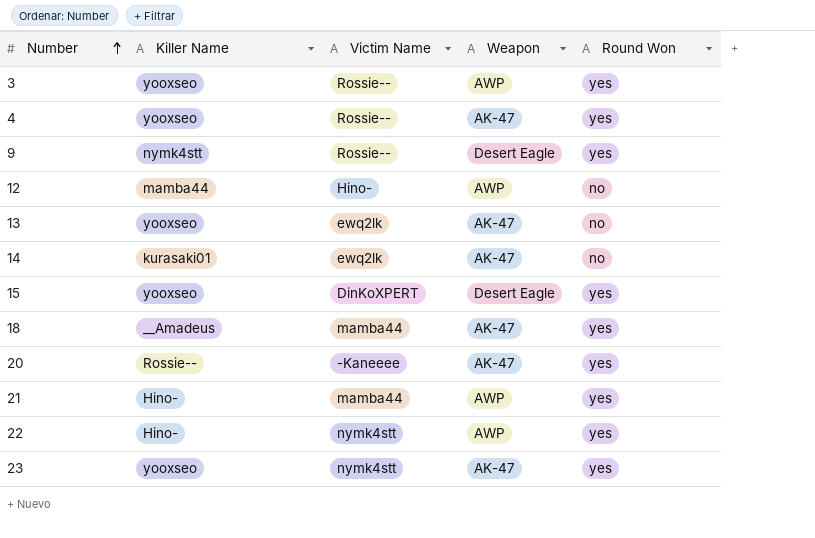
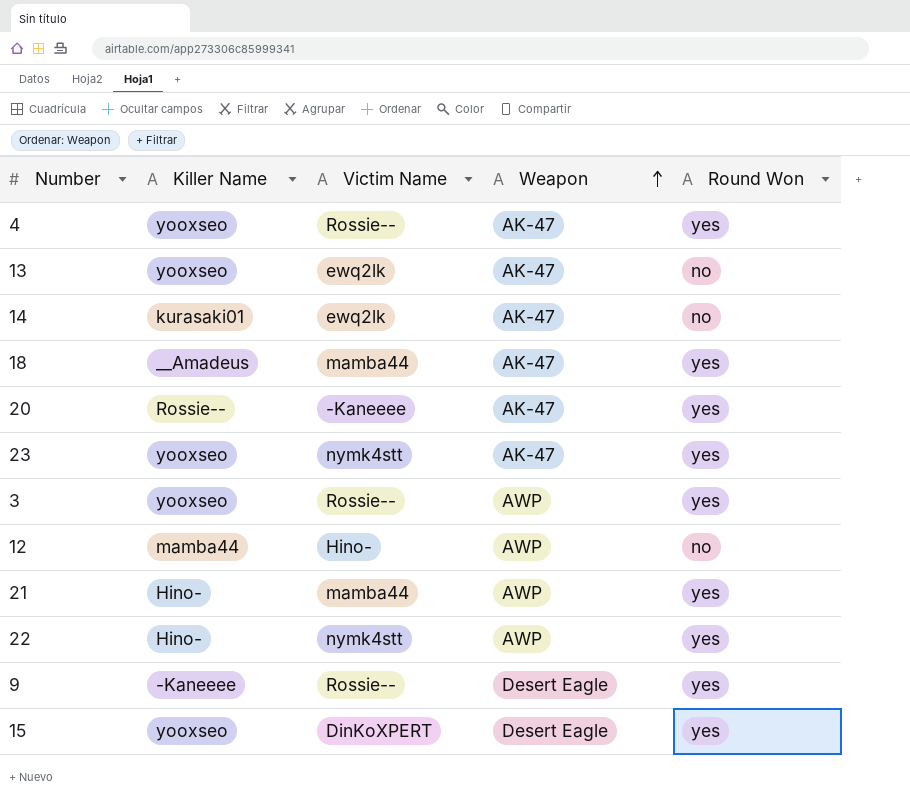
row order: Number ascending -> Weapon ascending
9 | Killer Name: nymk4stt -> -Kaneeee

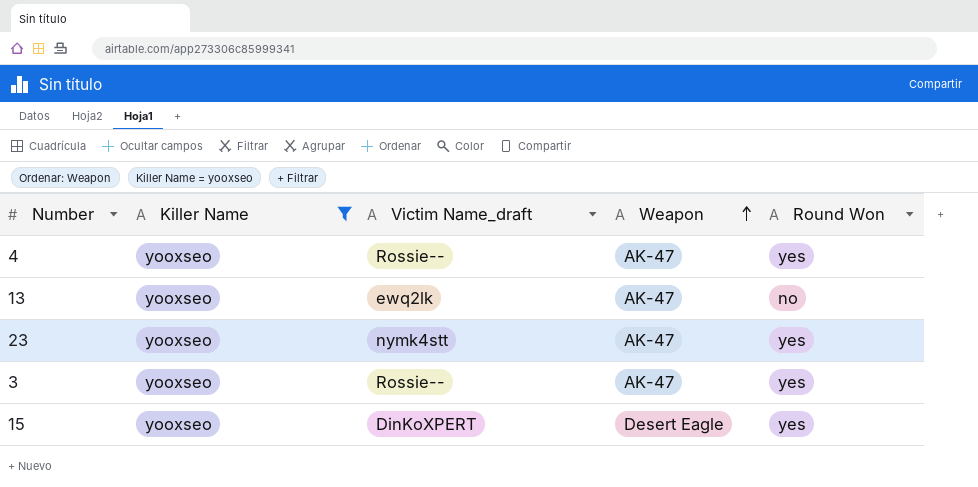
filter: none -> Killer Name = yooxseo
column name: Victim Name -> Victim Name_draft
3 | Weapon: AWP -> AK-47

